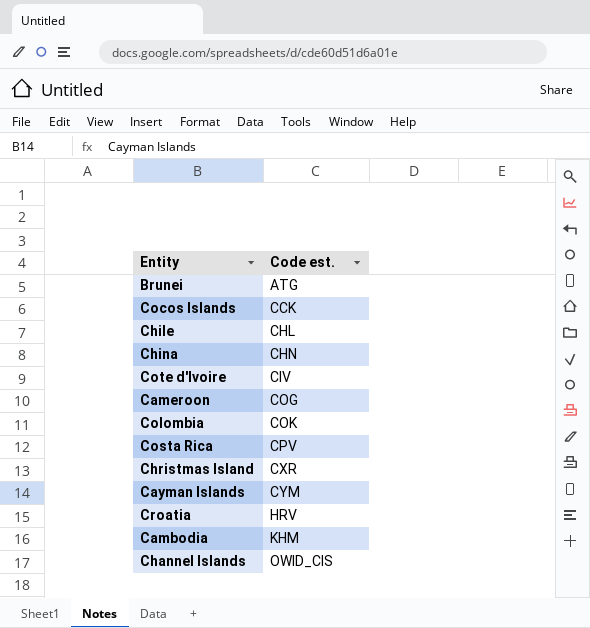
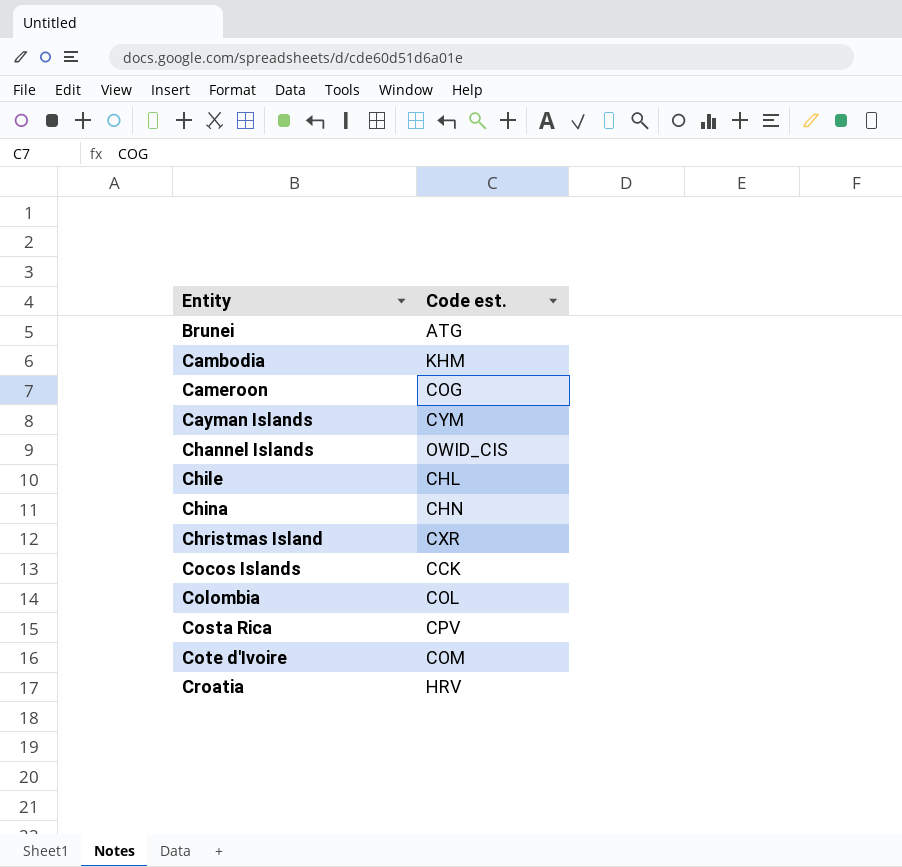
row order: Code est. ascending -> Entity ascending
Colombia | Code est.: COK -> COL
Cote d'Ivoire | Code est.: CIV -> COM

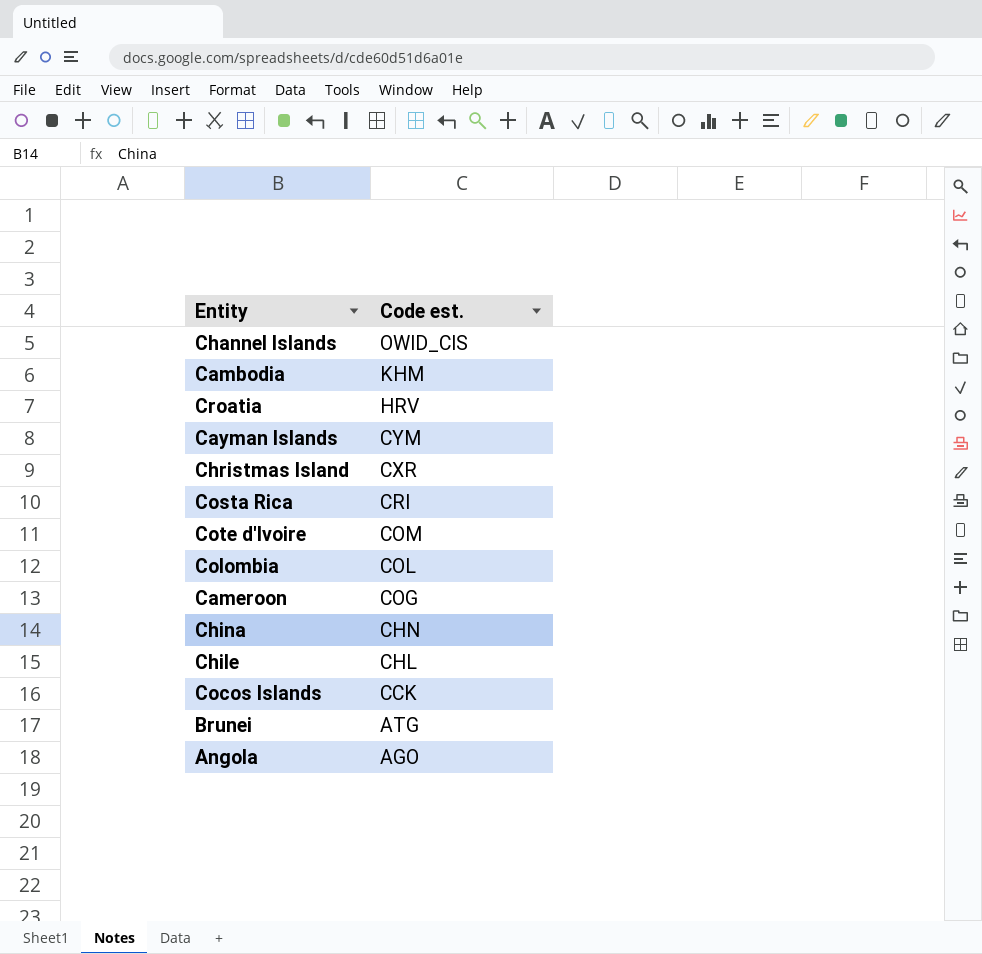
row order: Entity ascending -> Code est. descending
Costa Rica | Code est.: CPV -> CRI
row Angola: none -> AGO

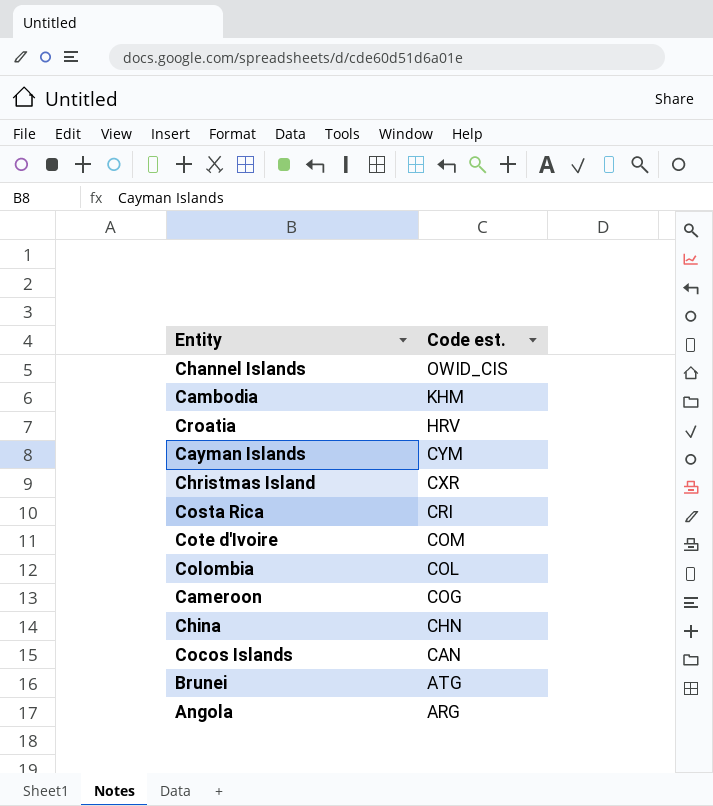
row Chile: CHL -> none
Cocos Islands | Code est.: CCK -> CAN
Angola | Code est.: AGO -> ARG

